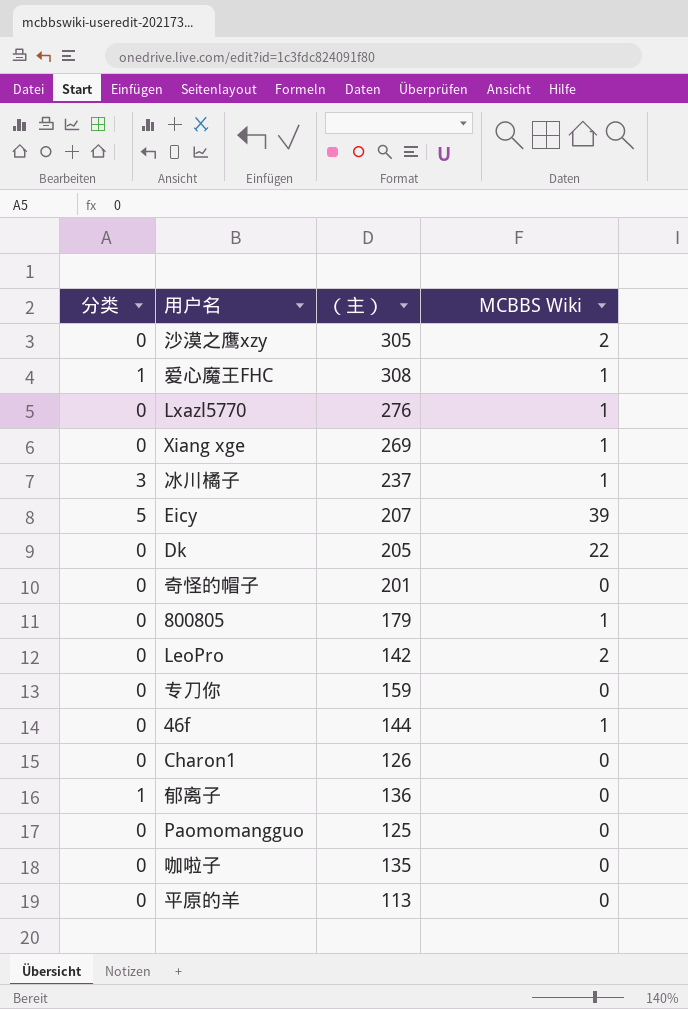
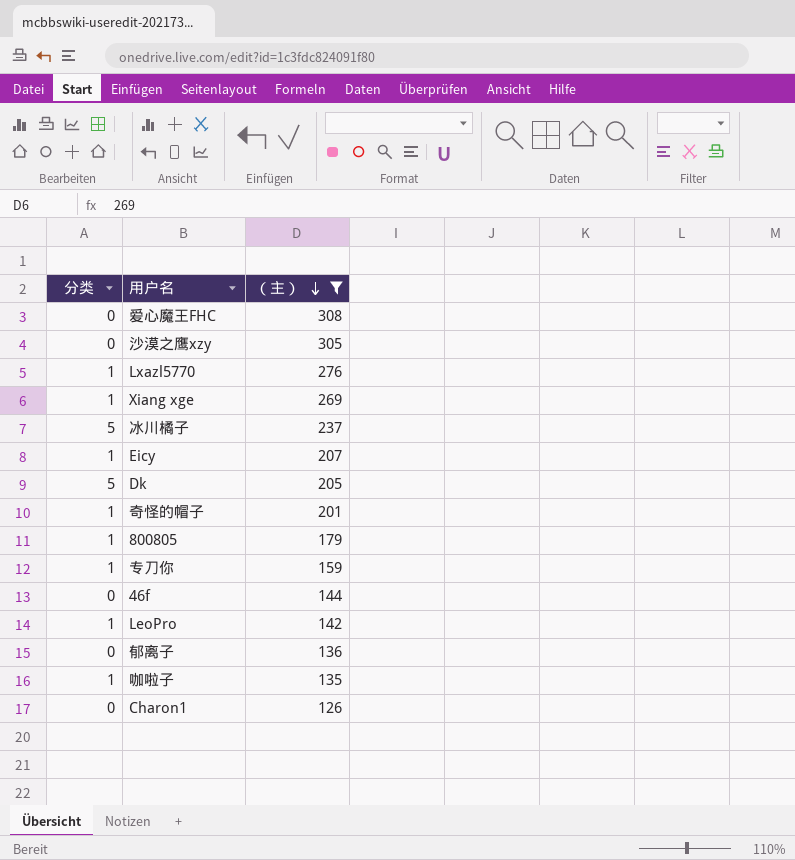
filter: none -> （主） >= 126
row order: none -> （主） descending
column MCBBS Wiki | position: 4 -> none
爱心魔王FHC | 分类: 1 -> 0
Lxazl5770 | 分类: 0 -> 1
Xiang xge | 分类: 0 -> 1
冰川橘子 | 分类: 3 -> 5
Eicy | 分类: 5 -> 1
Dk | 分类: 0 -> 5
奇怪的帽子 | 分类: 0 -> 1
800805 | 分类: 0 -> 1
专刀你 | 分类: 0 -> 1
LeoPro | 分类: 0 -> 1
郁离子 | 分类: 1 -> 0
咖啦子 | 分类: 0 -> 1

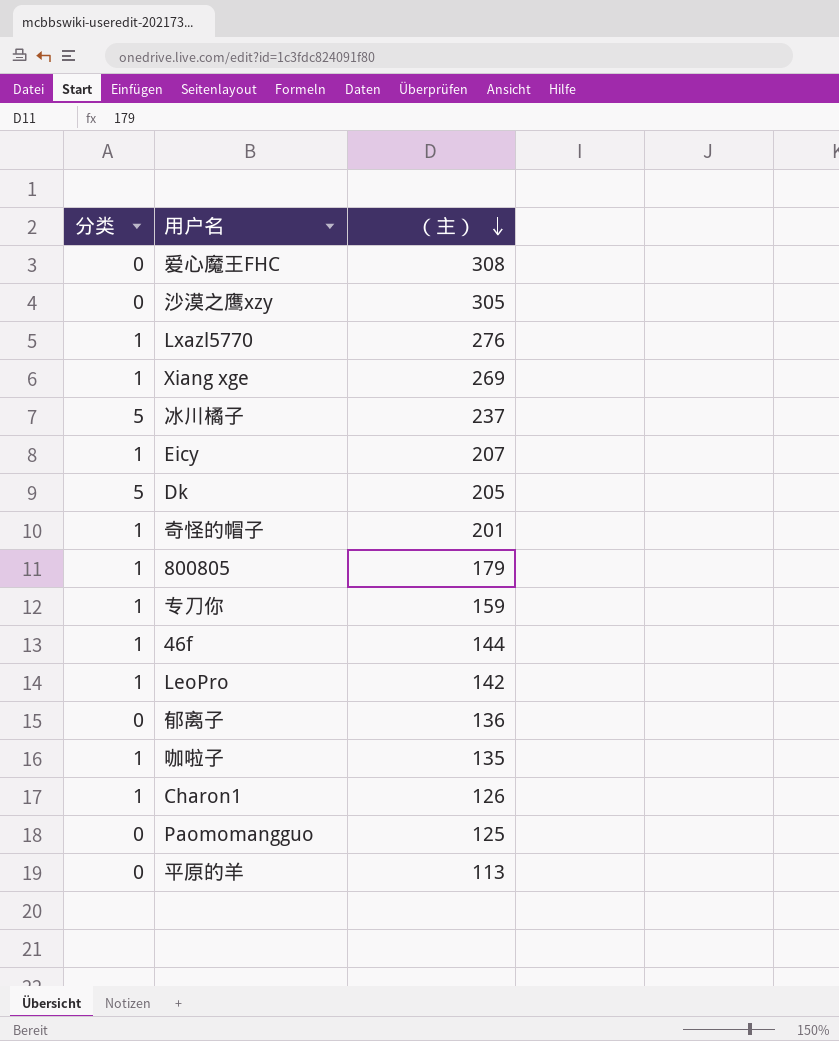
filter: （主） >= 126 -> none
46f | 分类: 0 -> 1
Charon1 | 分类: 0 -> 1

